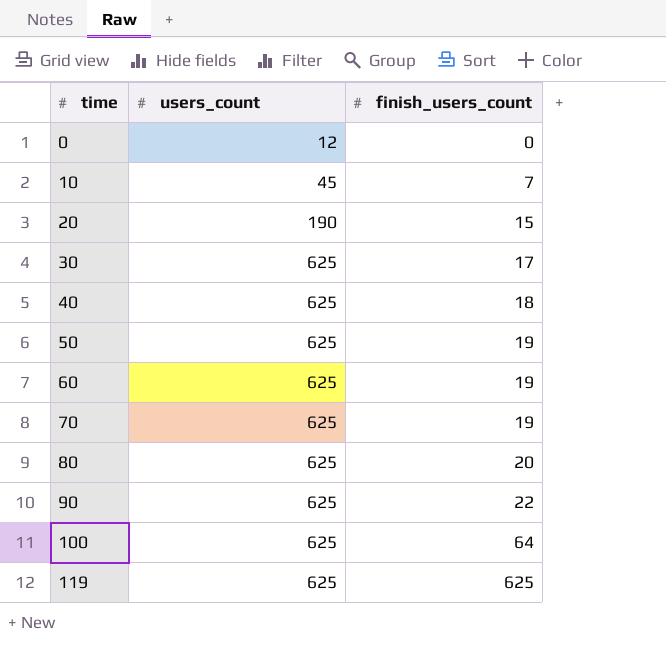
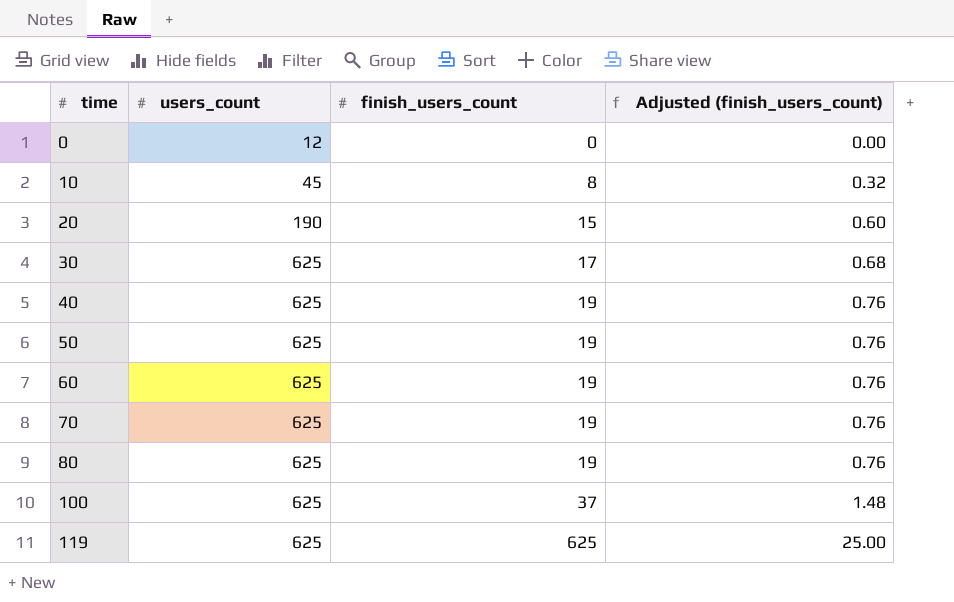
column Adjusted (finish_users_count) | formula: none -> [finish_users_count] * 0.04
row 90: 625 | 22 -> none
10 | finish_users_count: 7 -> 8
40 | finish_users_count: 18 -> 19
80 | finish_users_count: 20 -> 19
100 | finish_users_count: 64 -> 37

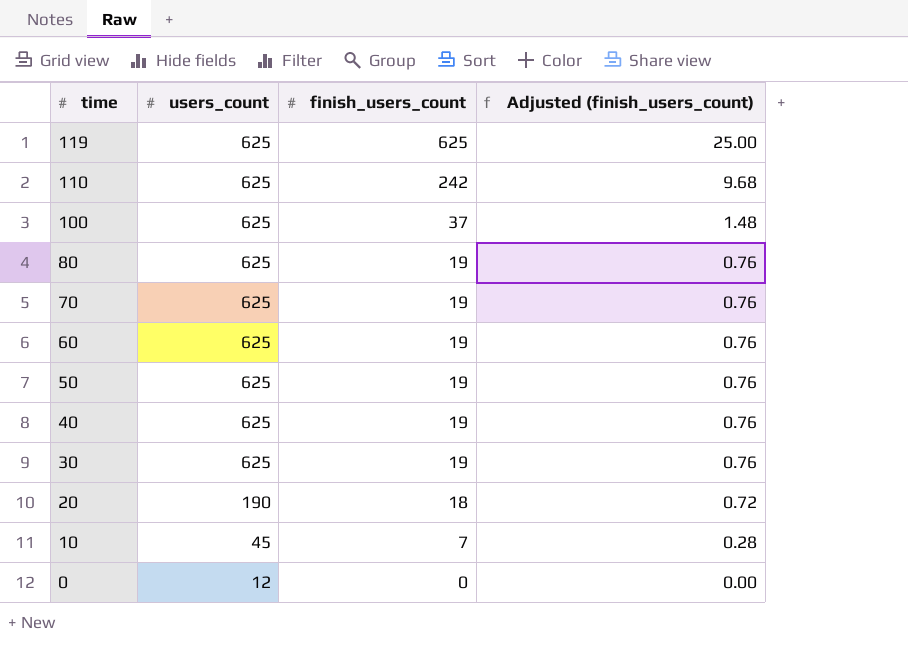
row order: time ascending -> time descending
row 110: none -> 625 | 242 | 9.68
30 | finish_users_count: 17 -> 19
30 | Adjusted (finish_users_count): 0.68 -> 0.76
20 | finish_users_count: 15 -> 18
20 | Adjusted (finish_users_count): 0.60 -> 0.72
10 | finish_users_count: 8 -> 7
10 | Adjusted (finish_users_count): 0.32 -> 0.28

